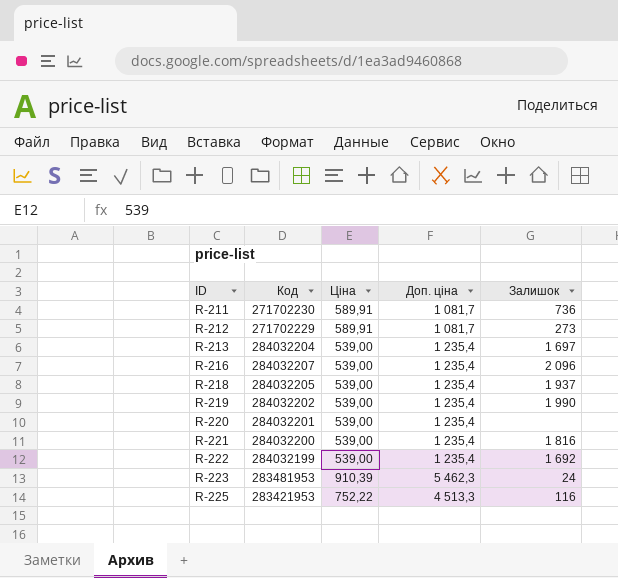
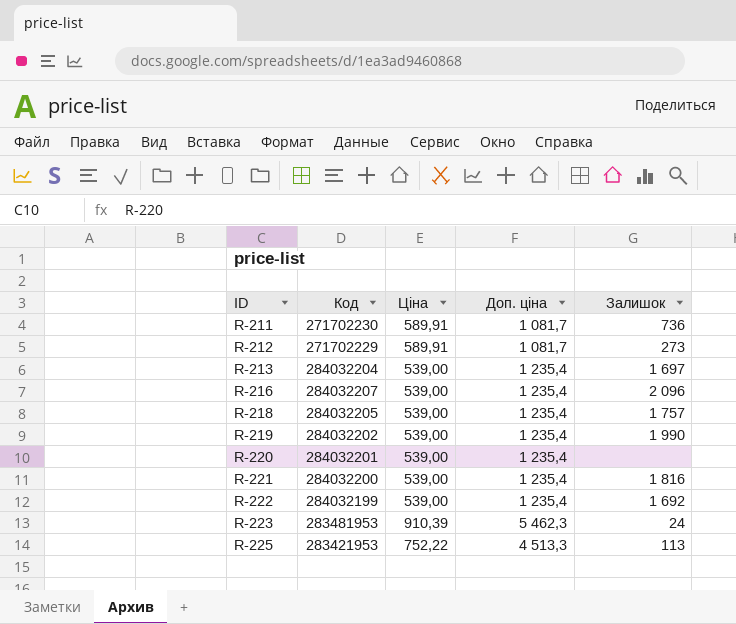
R-218 | Залишок: 1 937 -> 1 757
R-225 | Залишок: 116 -> 113

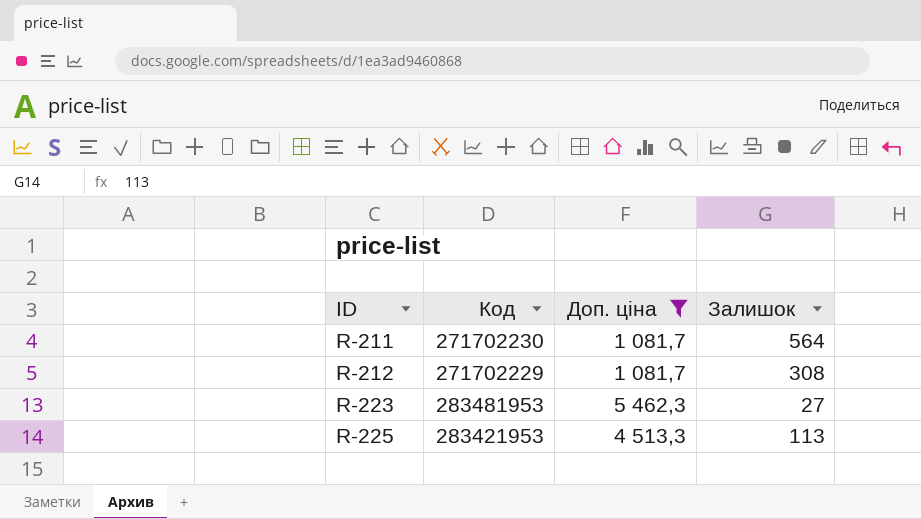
filter: none -> Доп. ціна != 1 235,4
column Ціна | position: 3 -> none
R-211 | Залишок: 736 -> 564
R-212 | Залишок: 273 -> 308
R-223 | Залишок: 24 -> 27

